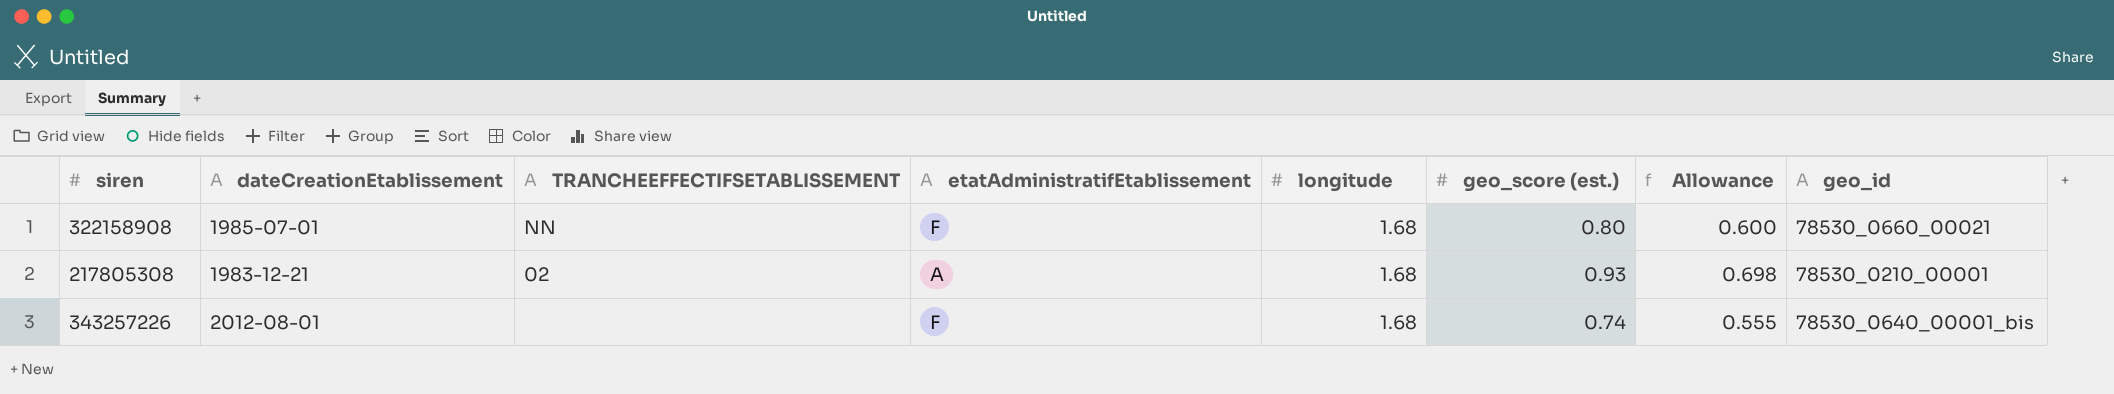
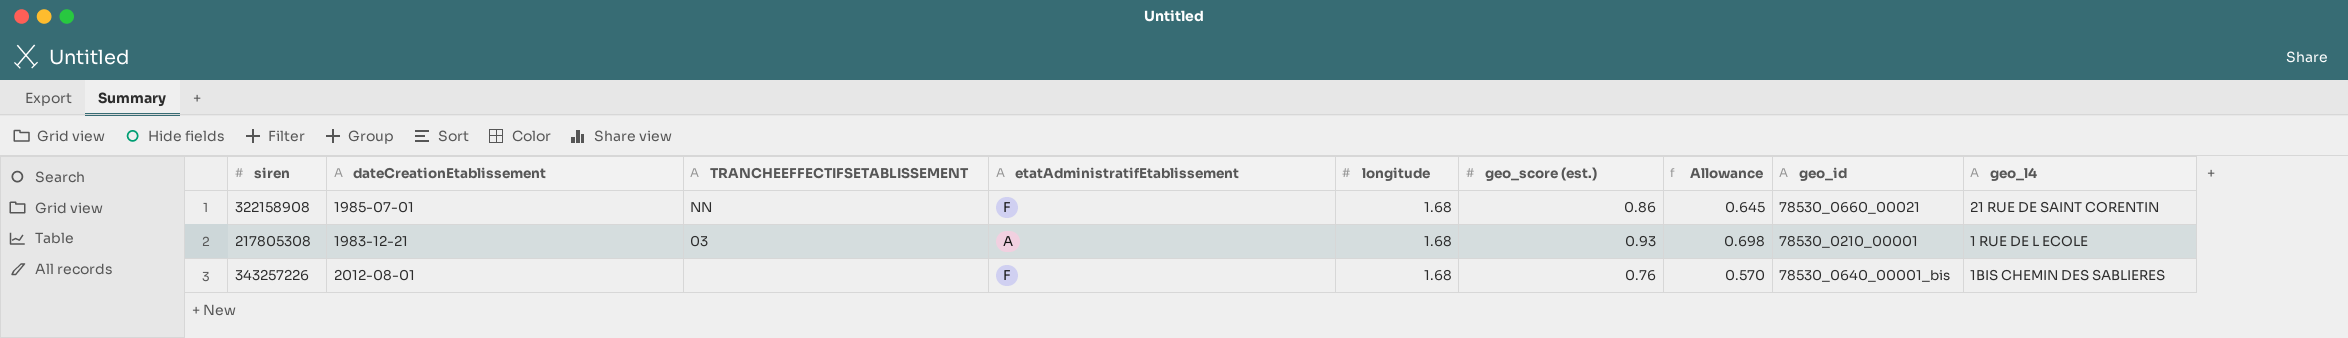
column geo_l4 | position: none -> 9
322158908 | geo_score (est.): 0.80 -> 0.86
322158908 | Allowance: 0.600 -> 0.645
217805308 | TRANCHEEFFECTIFSETABLISSEMENT: 02 -> 03
343257226 | geo_score (est.): 0.74 -> 0.76
343257226 | Allowance: 0.555 -> 0.570

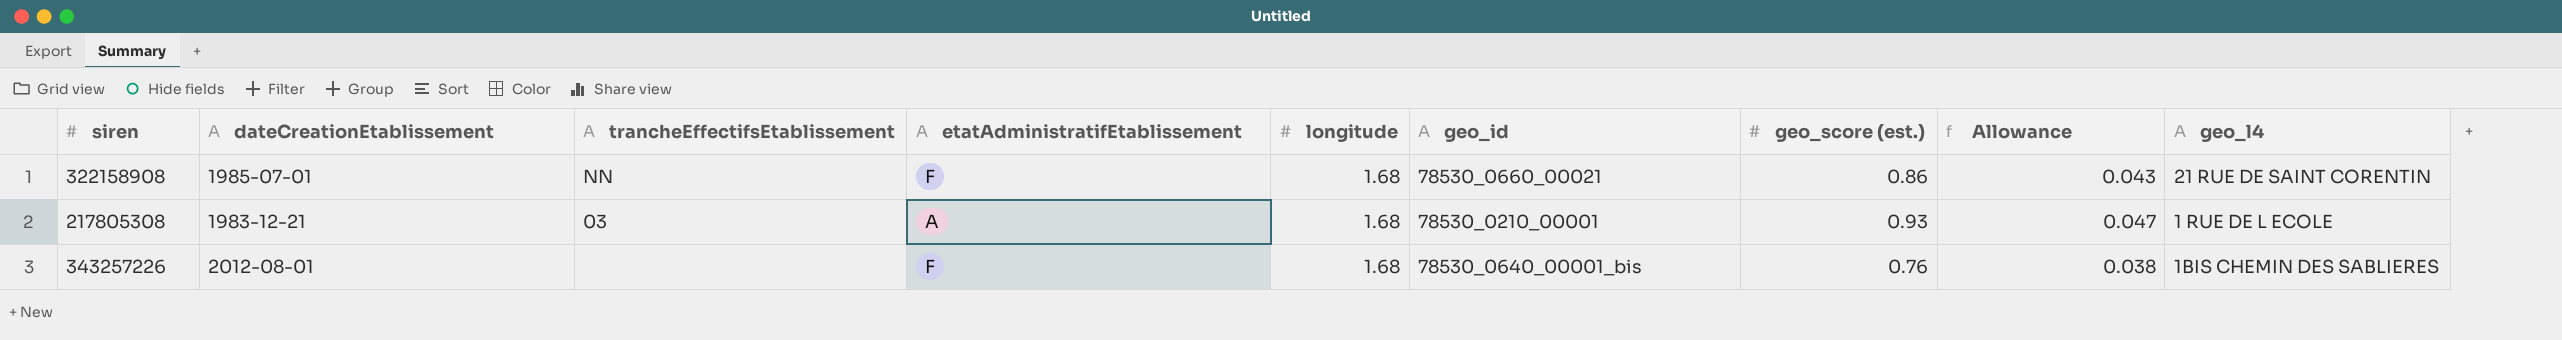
column name: TRANCHEEFFECTIFSETABLISSEMENT -> trancheEffectifsEtablissement
column geo_id | position: 8 -> 6
column Allowance | formula: [geo_score (est.)] * 0.75 -> [geo_score (est.)] * 0.05

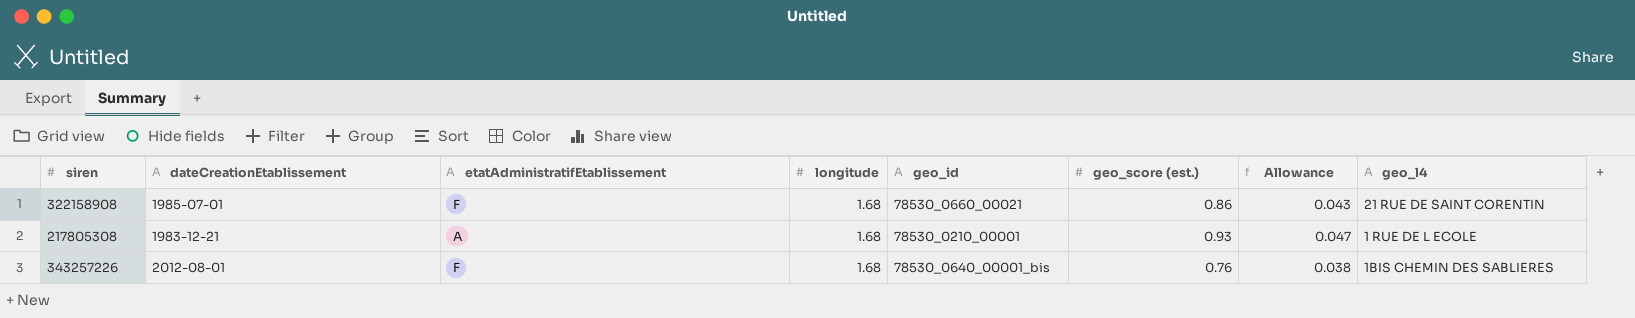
column trancheEffectifsEtablissement | position: 3 -> none

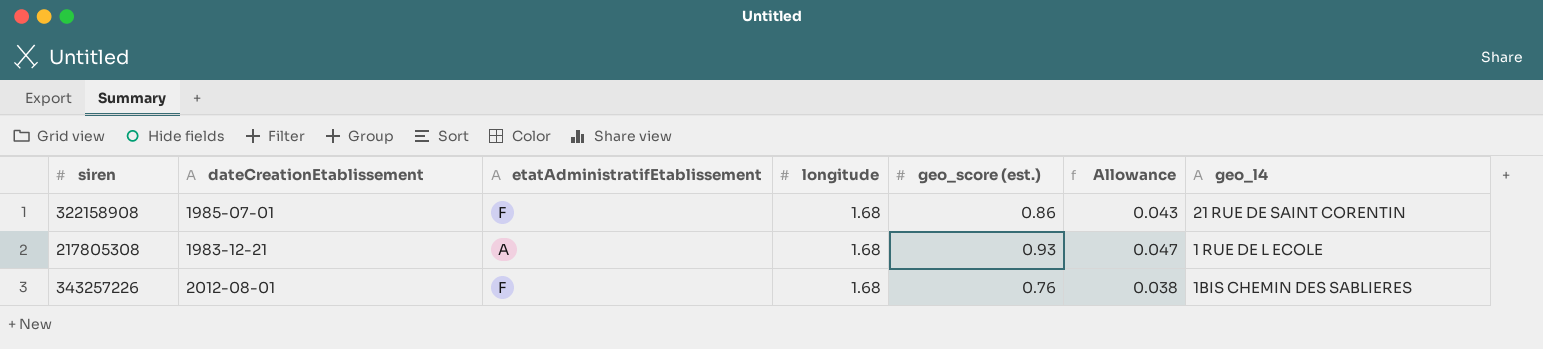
column geo_id | position: 5 -> none

